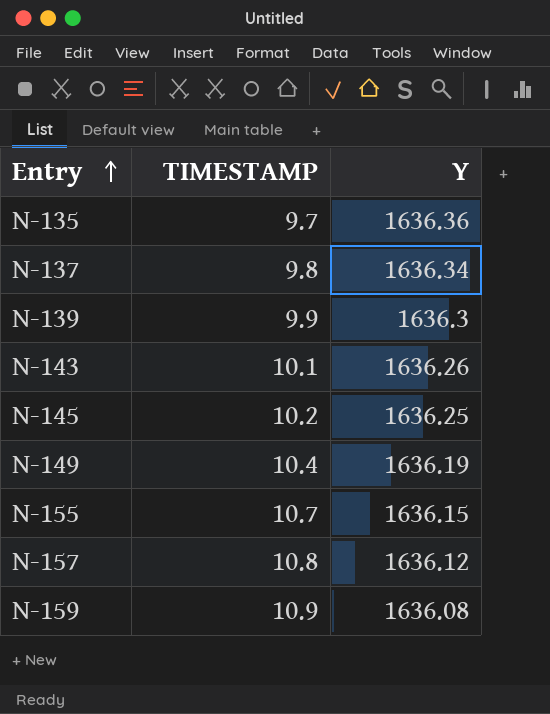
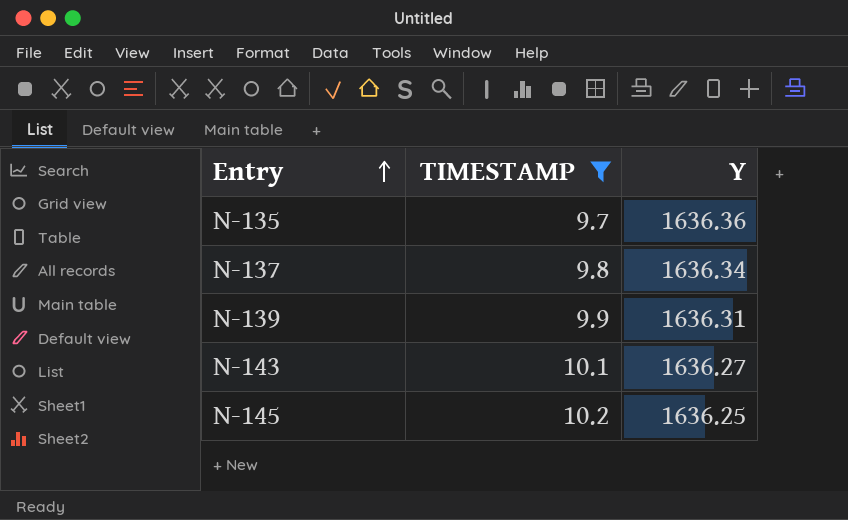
filter: none -> TIMESTAMP <= 10.2
N-139 | Y: 1636.3 -> 1636.31
N-143 | Y: 1636.26 -> 1636.27

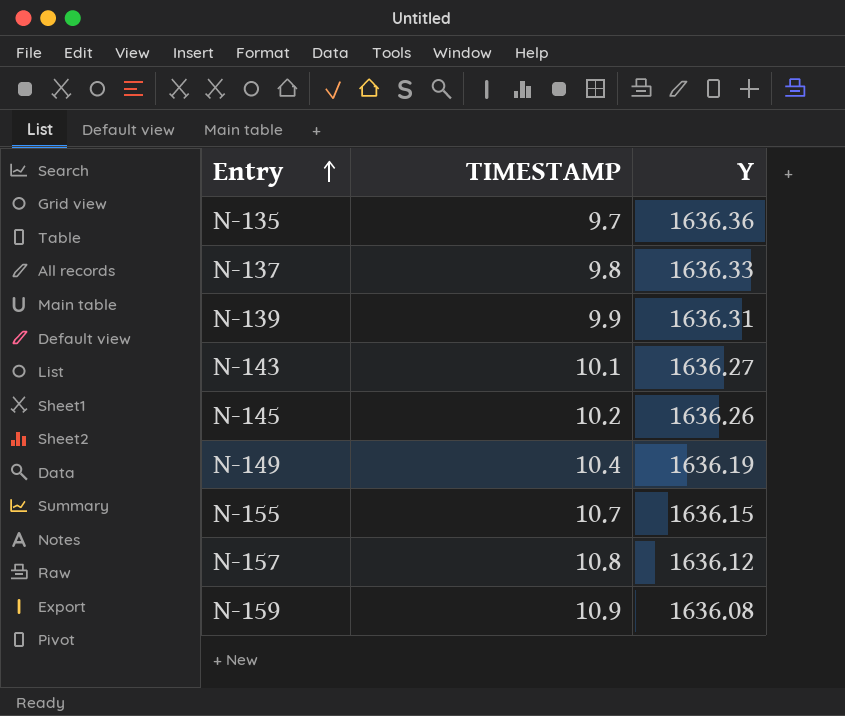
filter: TIMESTAMP <= 10.2 -> none
N-137 | Y: 1636.34 -> 1636.33
N-145 | Y: 1636.25 -> 1636.26

